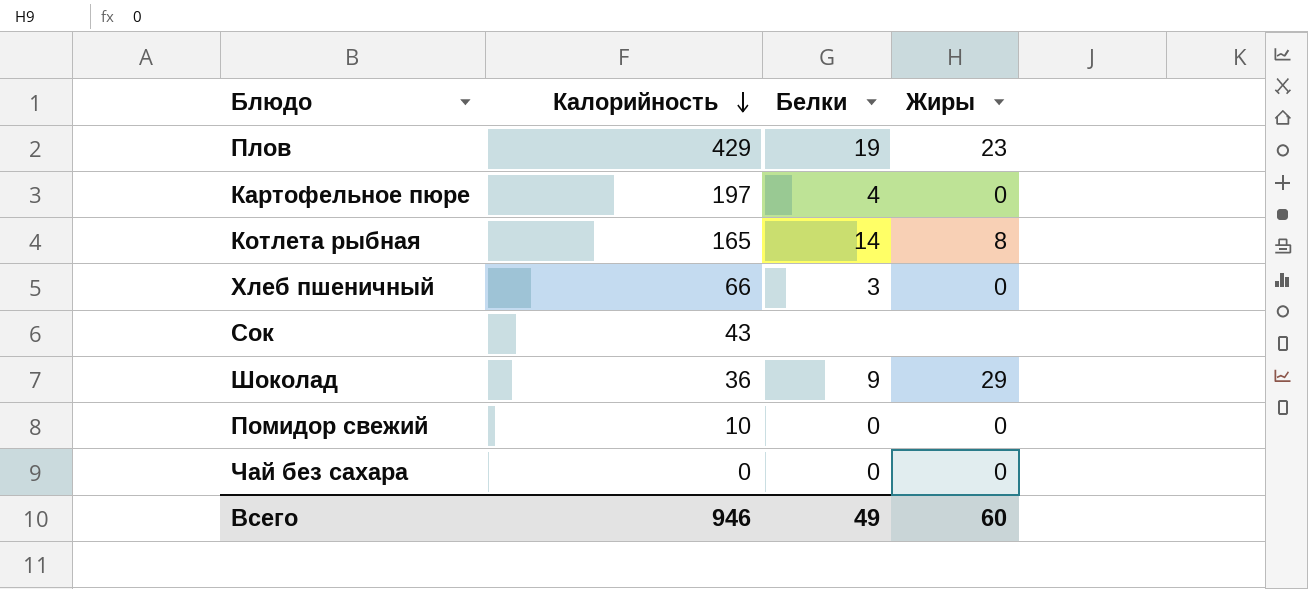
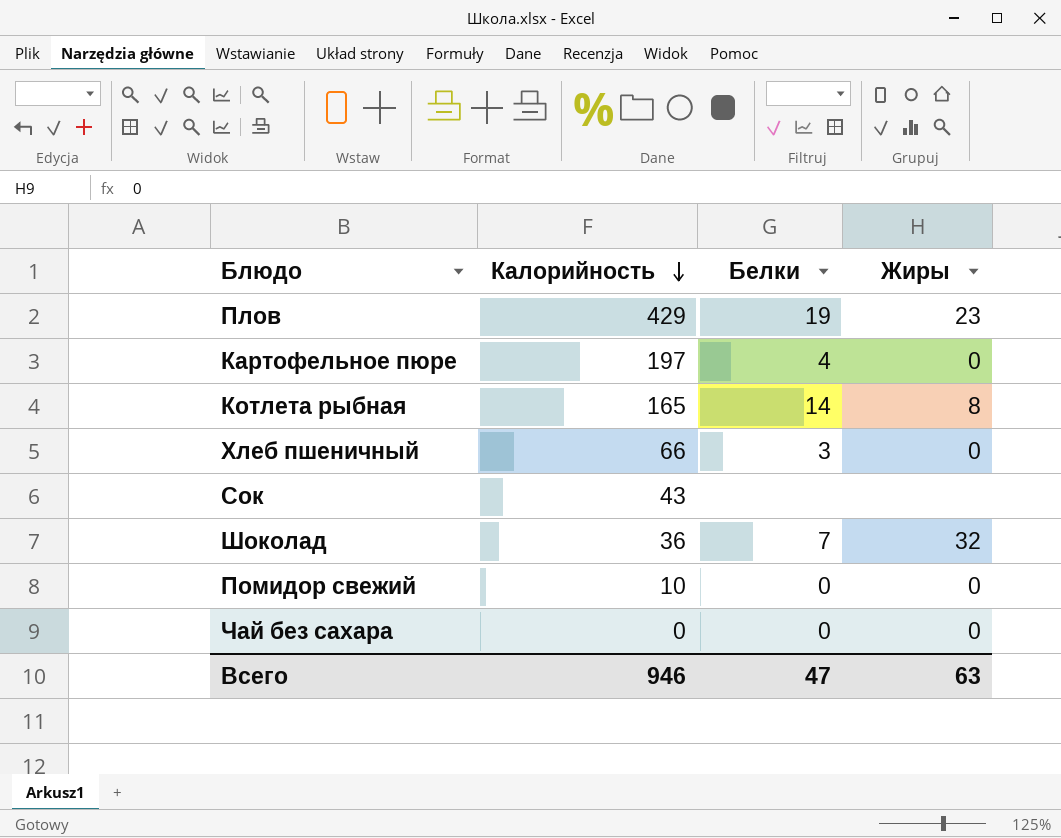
Шоколад | Белки: 9 -> 7
Шоколад | Жиры: 29 -> 32
Всего | Белки: 49 -> 47
Всего | Жиры: 60 -> 63

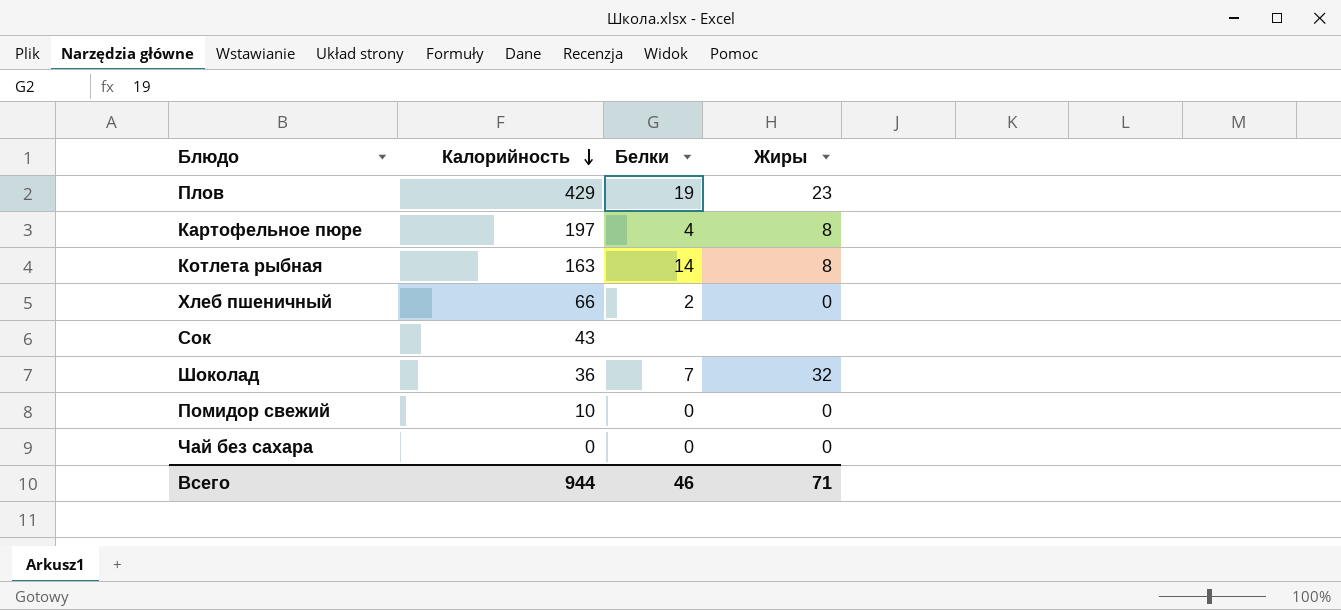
Картофельное пюре | Жиры: 0 -> 8
Котлета рыбная | Калорийность: 165 -> 163
Хлеб пшеничный | Белки: 3 -> 2
Всего | Калорийность: 946 -> 944
Всего | Белки: 47 -> 46
Всего | Жиры: 63 -> 71

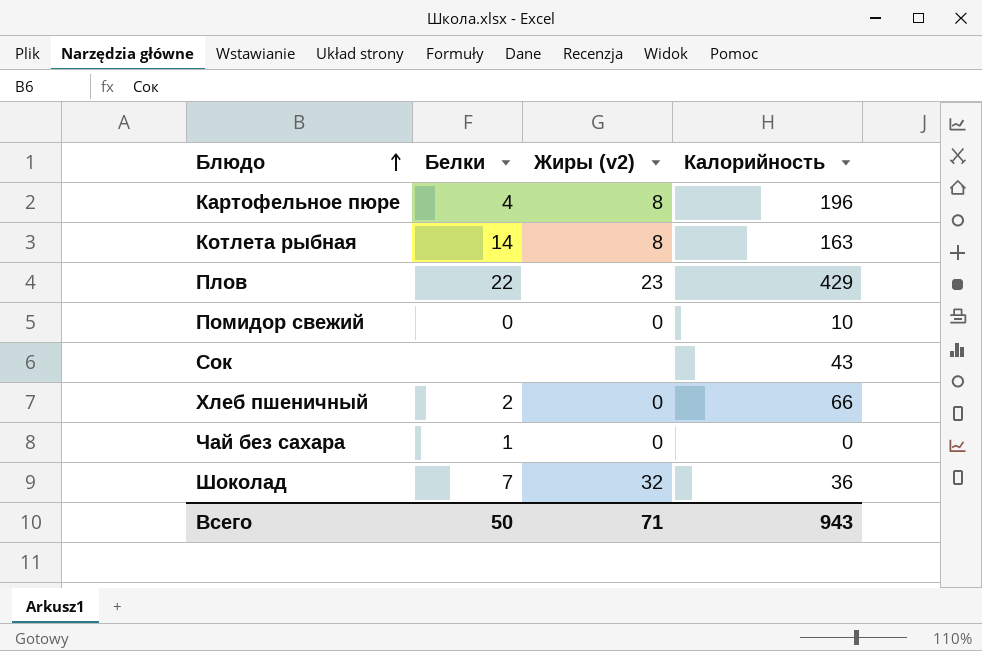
row order: Калорийность descending -> Блюдо ascending
column name: Жиры -> Жиры (v2)
column Калорийность | position: 2 -> 4
Картофельное пюре | Калорийность: 197 -> 196
Плов | Белки: 19 -> 22
Чай без сахара | Белки: 0 -> 1
Всего | Белки: 46 -> 50
Всего | Калорийность: 944 -> 943

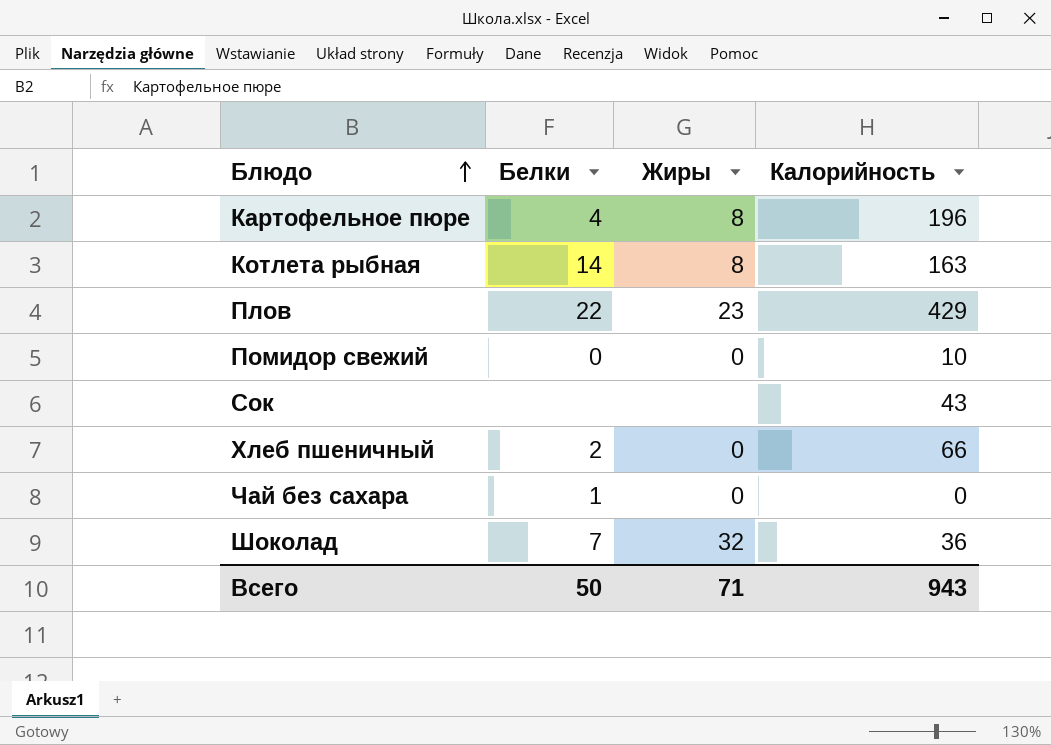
column name: Жиры (v2) -> Жиры

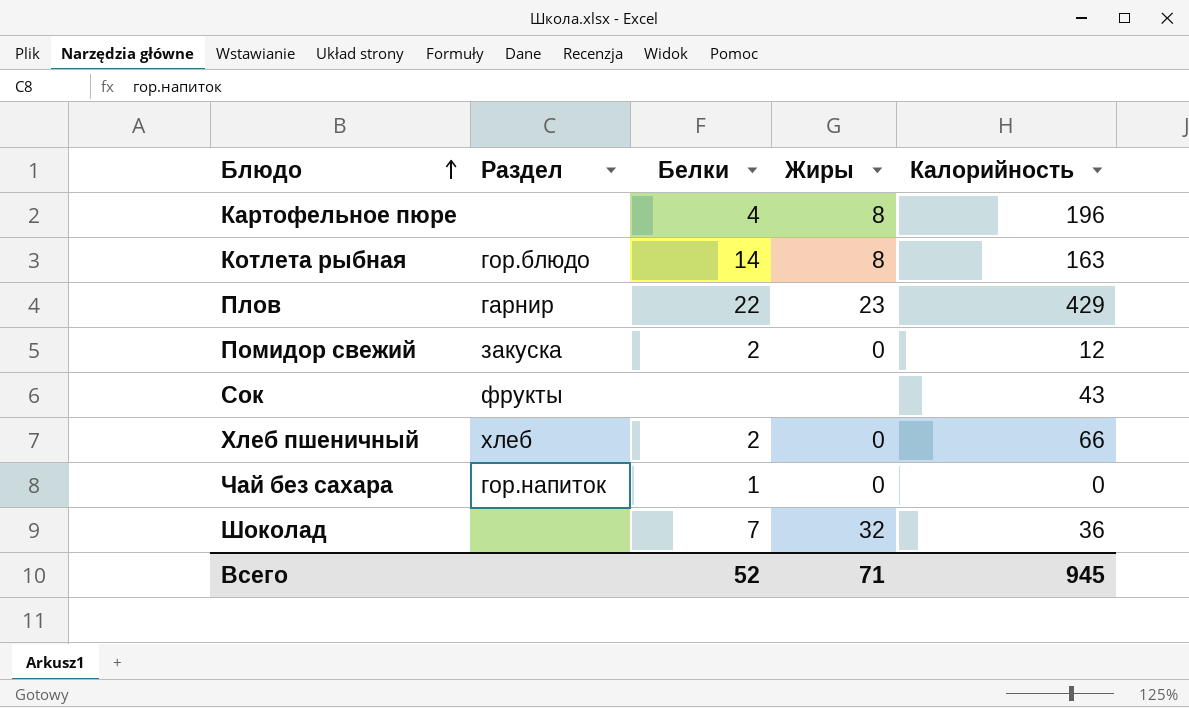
column Раздел | position: none -> 2
Помидор свежий | Белки: 0 -> 2
Помидор свежий | Калорийность: 10 -> 12
Всего | Белки: 50 -> 52
Всего | Калорийность: 943 -> 945

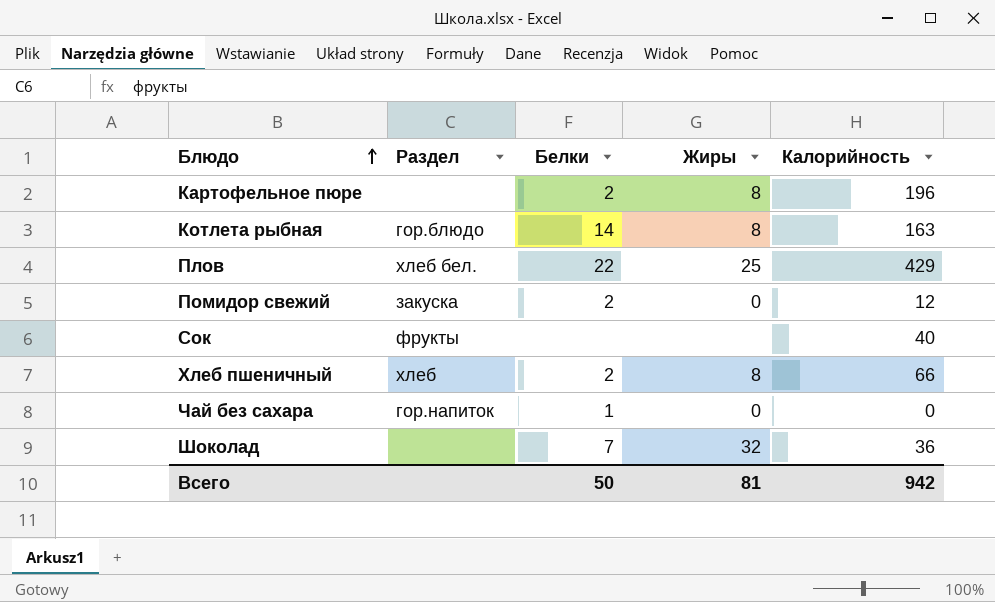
Картофельное пюре | Белки: 4 -> 2
Плов | Раздел: гарнир -> хлеб бел.
Плов | Жиры: 23 -> 25
Сок | Калорийность: 43 -> 40
Хлеб пшеничный | Жиры: 0 -> 8
Всего | Белки: 52 -> 50
Всего | Жиры: 71 -> 81
Всего | Калорийность: 945 -> 942

